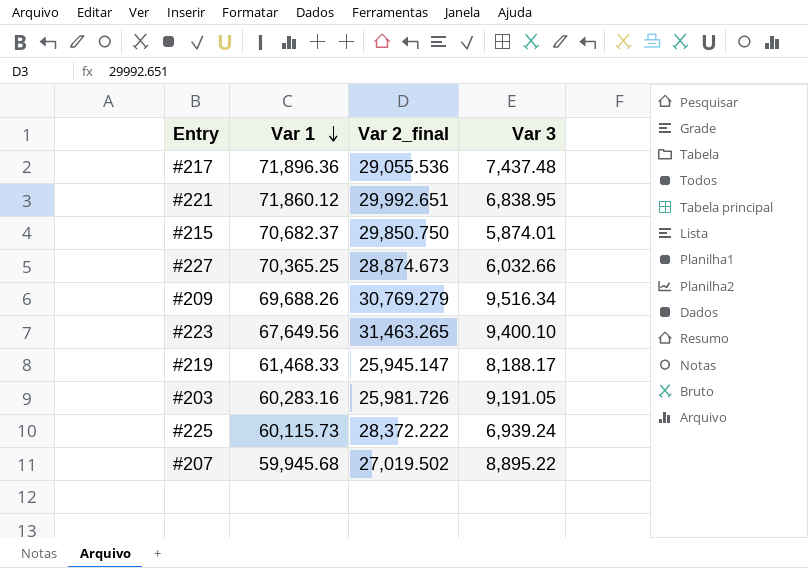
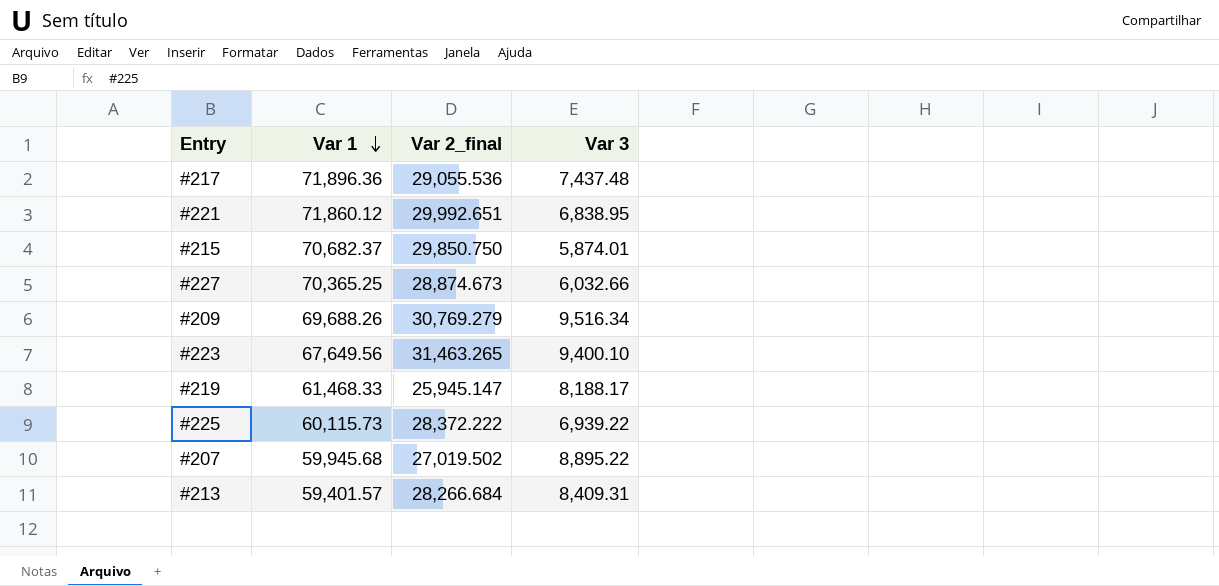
row #203: 60,283.16 | 25,981.726 | 9,191.05 -> none
#225 | Var 3: 6,939.24 -> 6,939.22
row #213: none -> 59,401.57 | 28,266.684 | 8,409.31

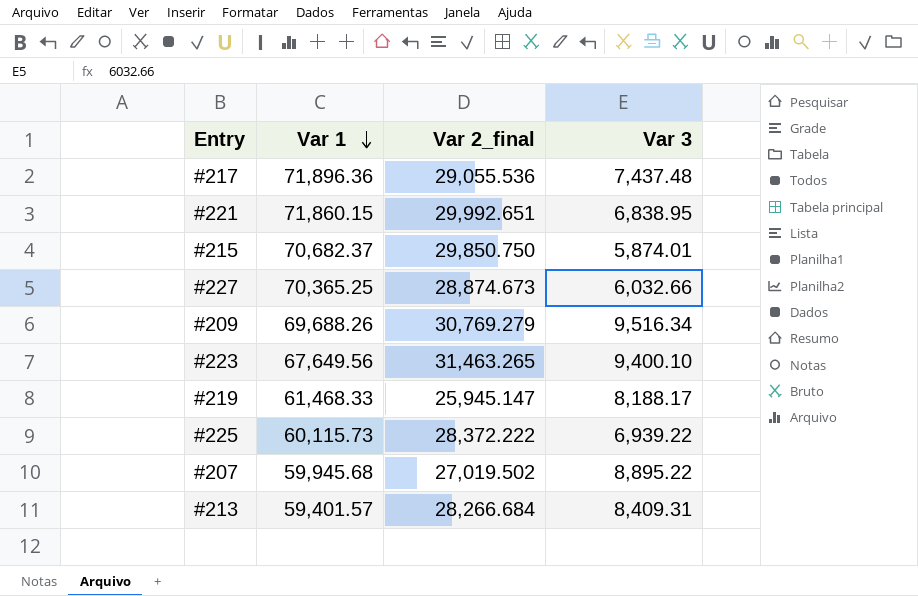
#221 | Var 1: 71,860.12 -> 71,860.15

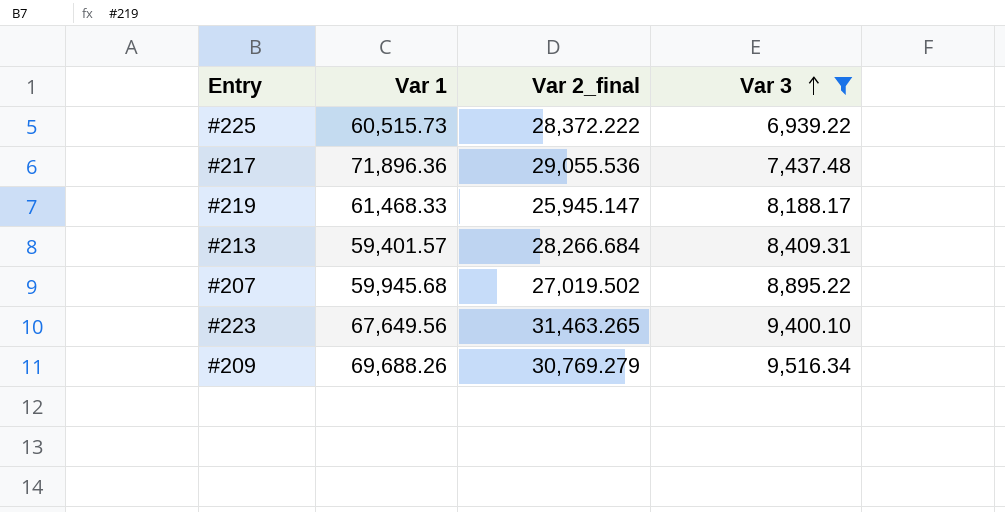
filter: none -> Var 3 >= 6,939.22
row order: Var 1 descending -> Var 3 ascending
#225 | Var 1: 60,115.73 -> 60,515.73

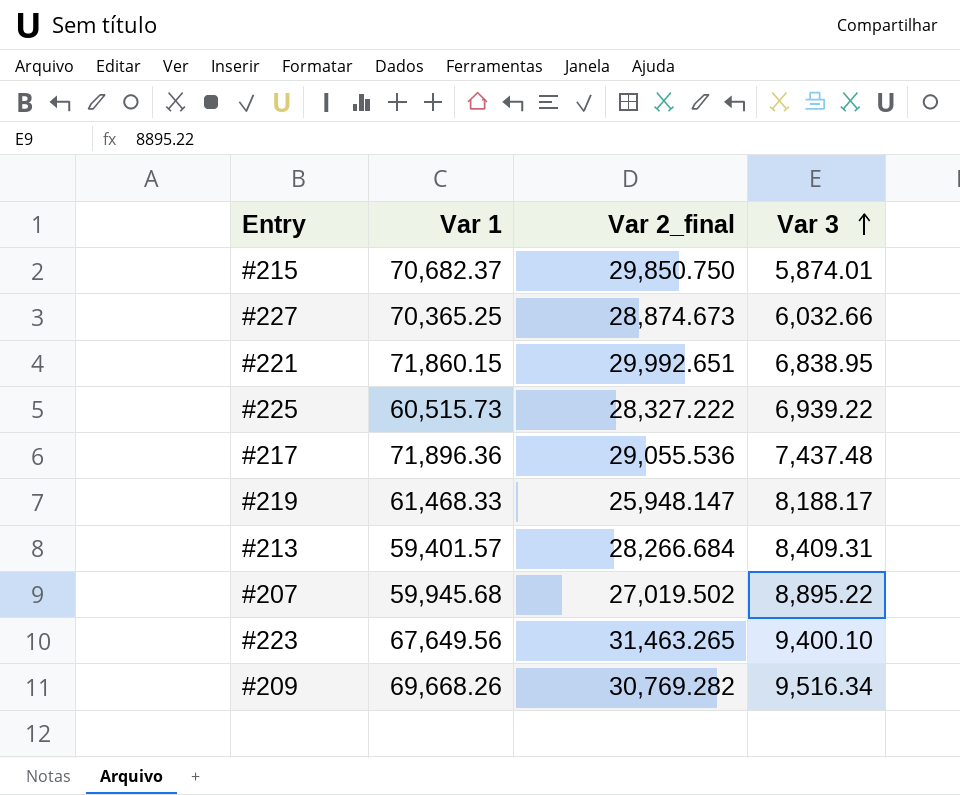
filter: Var 3 >= 6,939.22 -> none
#225 | Var 2_final: 28,372.222 -> 28,327.222
#219 | Var 2_final: 25,945.147 -> 25,948.147
#209 | Var 1: 69,688.26 -> 69,668.26
#209 | Var 2_final: 30,769.279 -> 30,769.282

